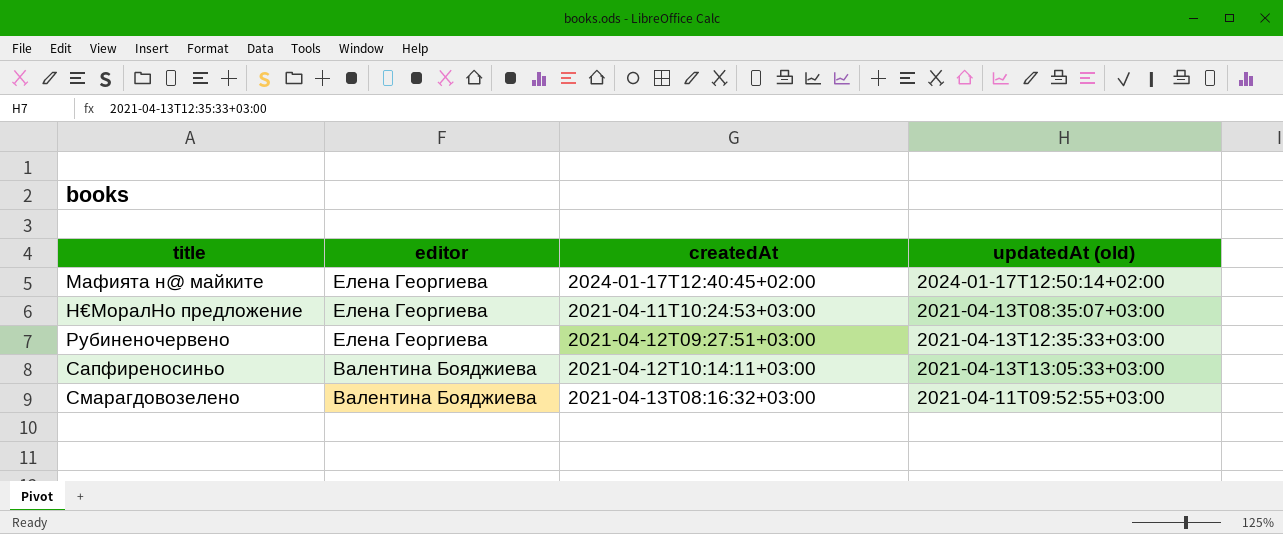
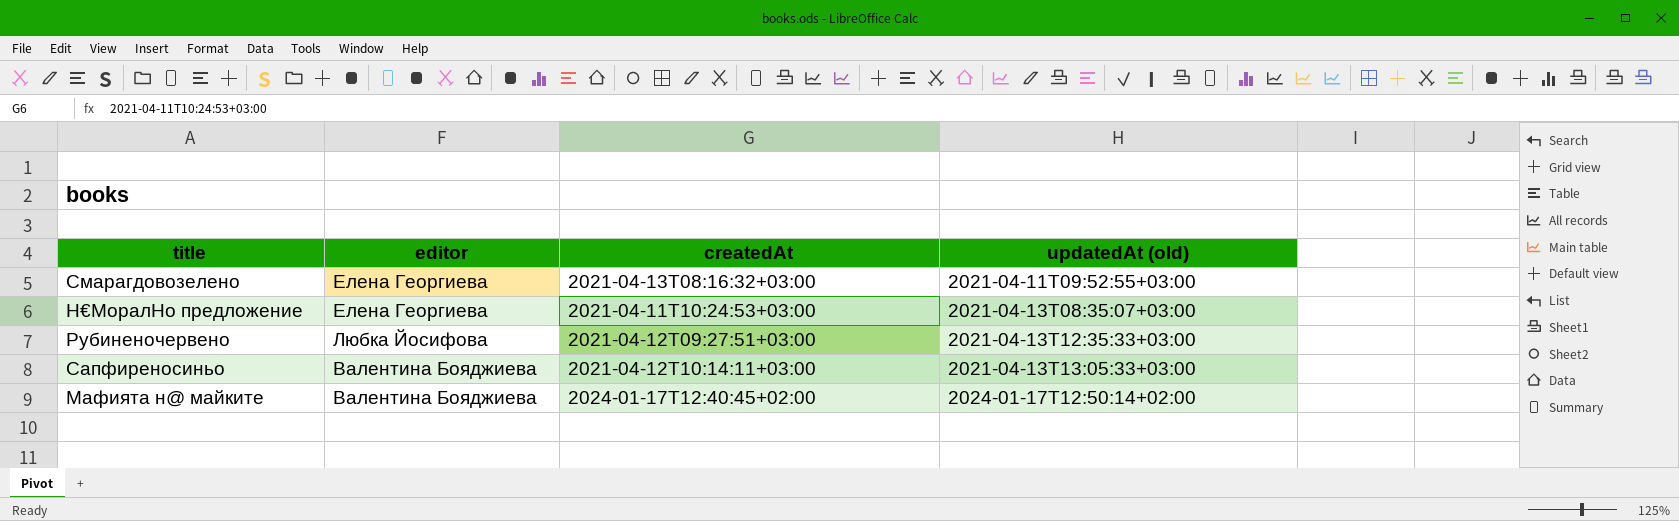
row order: title ascending -> updatedAt (old) ascending
Смарагдовозелено | editor: Валентина Бояджиева -> Елена Георгиева
Рубиненочервено | editor: Елена Георгиева -> Любка Йосифова
Мафията н@ майките | editor: Елена Георгиева -> Валентина Бояджиева

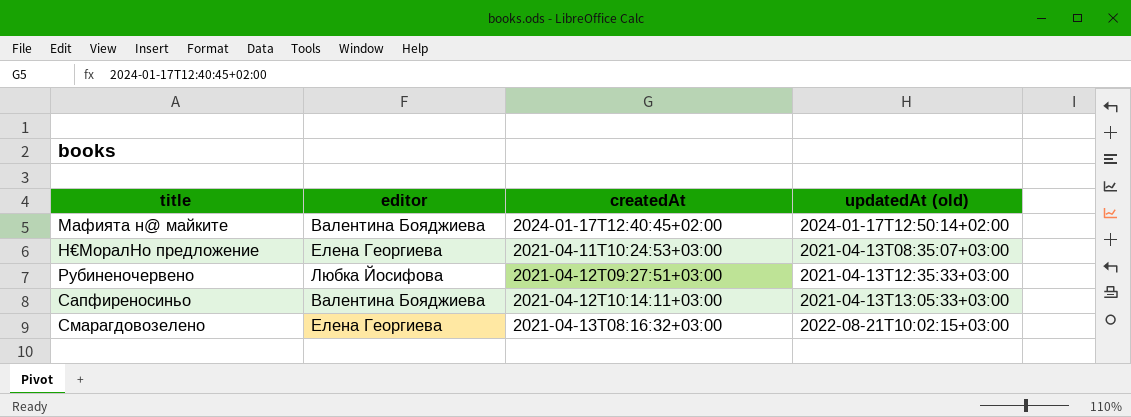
row order: updatedAt (old) ascending -> title ascending
Смарагдовозелено | updatedAt (old): 2021-04-11T09:52:55+03:00 -> 2022-08-21T10:02:15+03:00

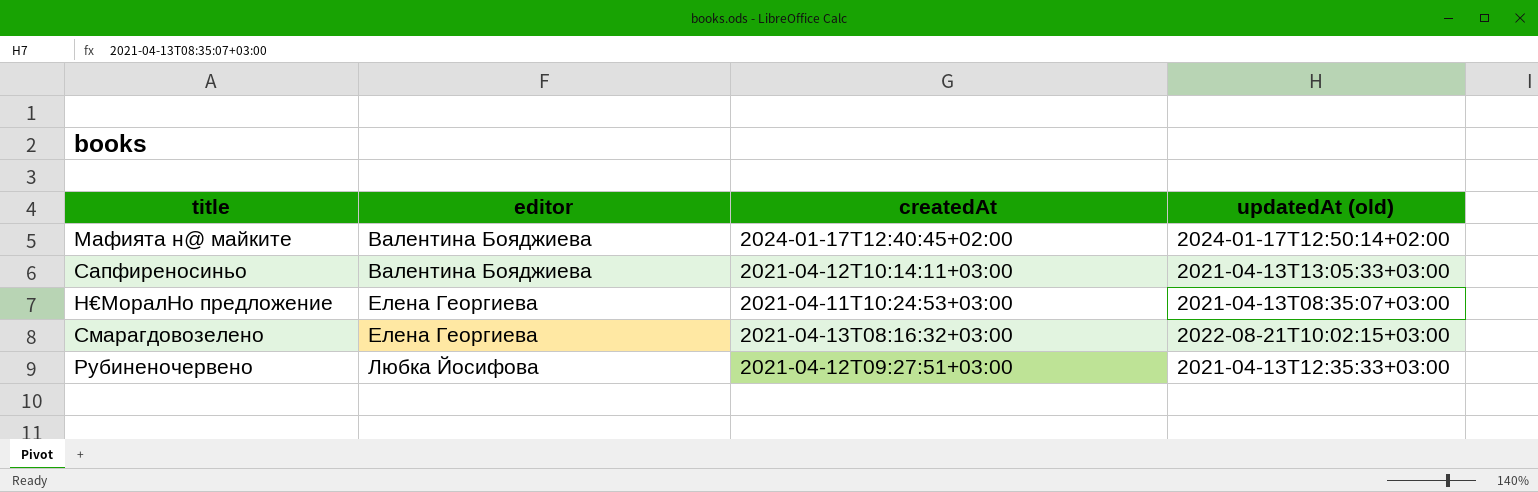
row order: title ascending -> editor ascending

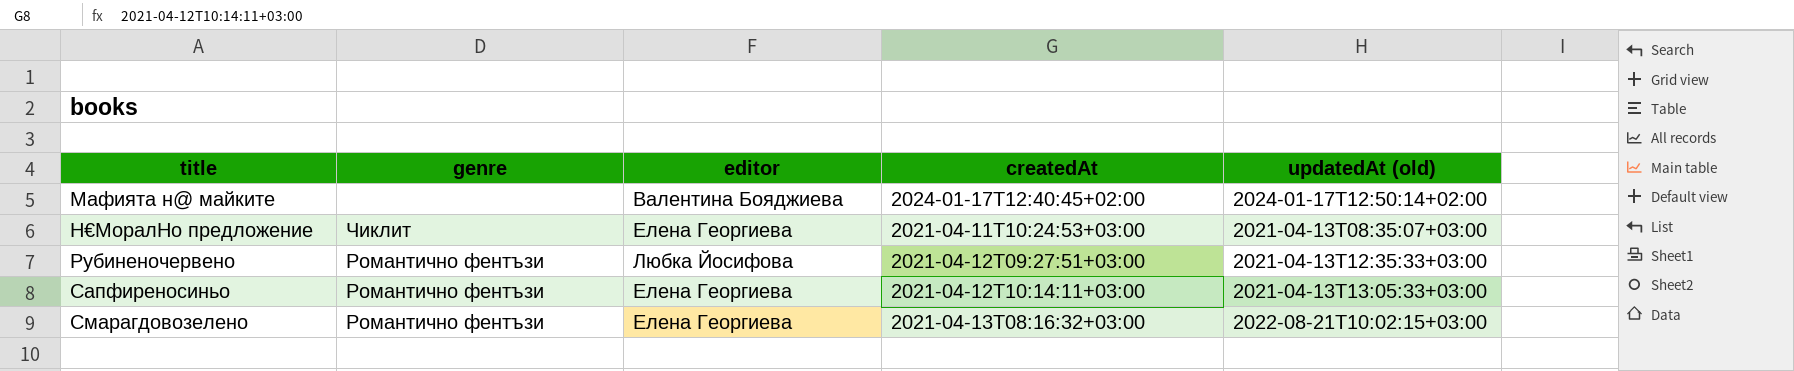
row order: editor ascending -> title ascending
column genre | position: none -> 2
Сапфиреносиньо | editor: Валентина Бояджиева -> Елена Георгиева

